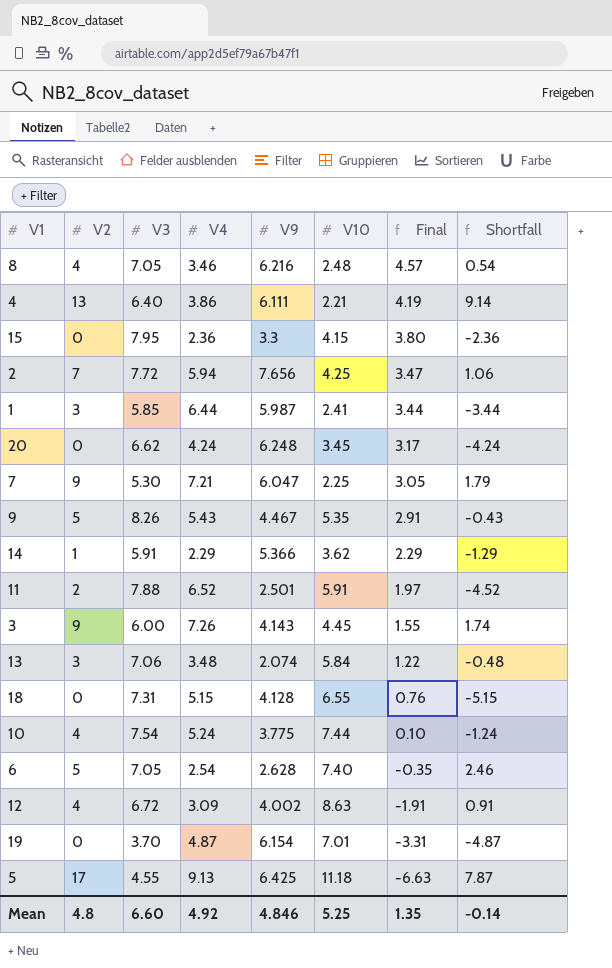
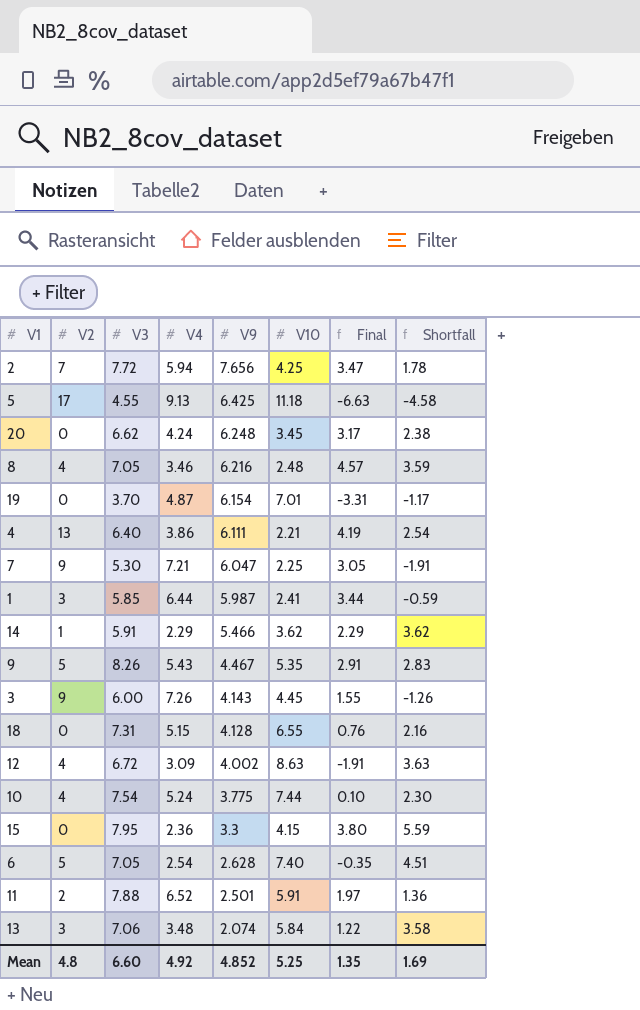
row order: Final descending -> V9 descending
column Shortfall | formula: [V2] - [V4] -> [V3] - [V4]
14 | V9: 5.366 -> 5.466
Mean | V9: 4.846 -> 4.852
Mean | Shortfall: -0.14 -> 1.69

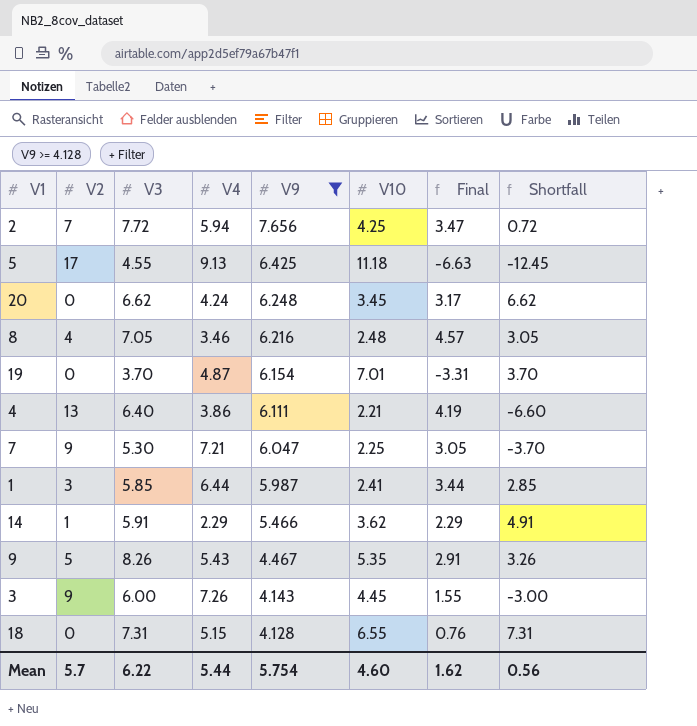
filter: none -> V9 >= 4.128
column Shortfall | formula: [V3] - [V4] -> [V3] - [V2]
Mean | V2: 4.8 -> 5.7
Mean | V3: 6.60 -> 6.22
Mean | V4: 4.92 -> 5.44
Mean | V9: 4.852 -> 5.754
Mean | V10: 5.25 -> 4.60
Mean | Final: 1.35 -> 1.62
Mean | Shortfall: 1.69 -> 0.56

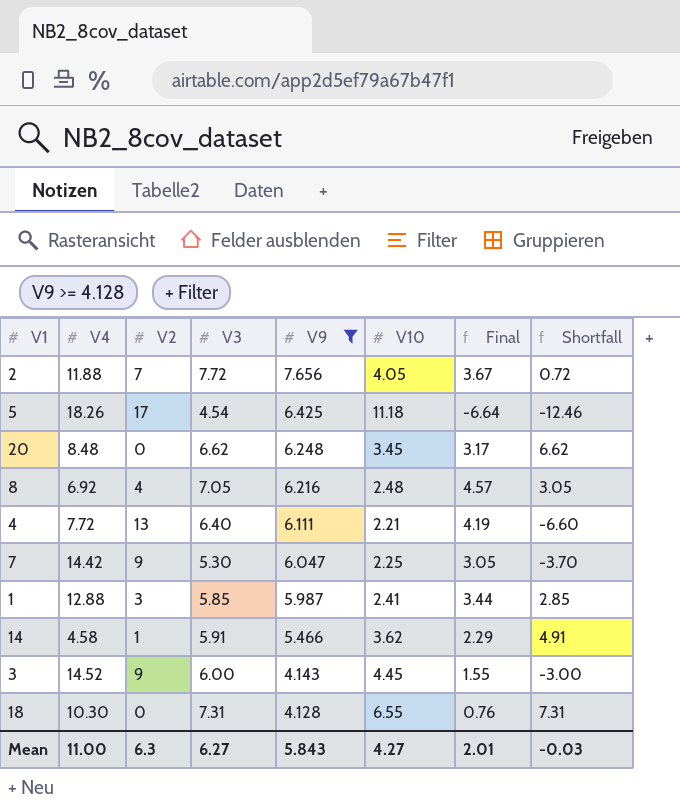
column V4 | position: 4 -> 2
row 19: 0 | 3.70 | 4.87 | 6.154 | 7.01 | -3.31 | 3.70 -> none
row 9: 5 | 8.26 | 5.43 | 4.467 | 5.35 | 2.91 | 3.26 -> none
2 | V4: 5.94 -> 11.88
2 | V10: 4.25 -> 4.05
2 | Final: 3.47 -> 3.67
5 | V4: 9.13 -> 18.26
5 | V3: 4.55 -> 4.54
5 | Final: -6.63 -> -6.64
5 | Shortfall: -12.45 -> -12.46
20 | V4: 4.24 -> 8.48
8 | V4: 3.46 -> 6.92
4 | V4: 3.86 -> 7.72
7 | V4: 7.21 -> 14.42
1 | V4: 6.44 -> 12.88
14 | V4: 2.29 -> 4.58
3 | V4: 7.26 -> 14.52
18 | V4: 5.15 -> 10.30
Mean | V4: 5.44 -> 11.00
Mean | V2: 5.7 -> 6.3
Mean | V3: 6.22 -> 6.27
Mean | V9: 5.754 -> 5.843
Mean | V10: 4.60 -> 4.27
Mean | Final: 1.62 -> 2.01
Mean | Shortfall: 0.56 -> -0.03

